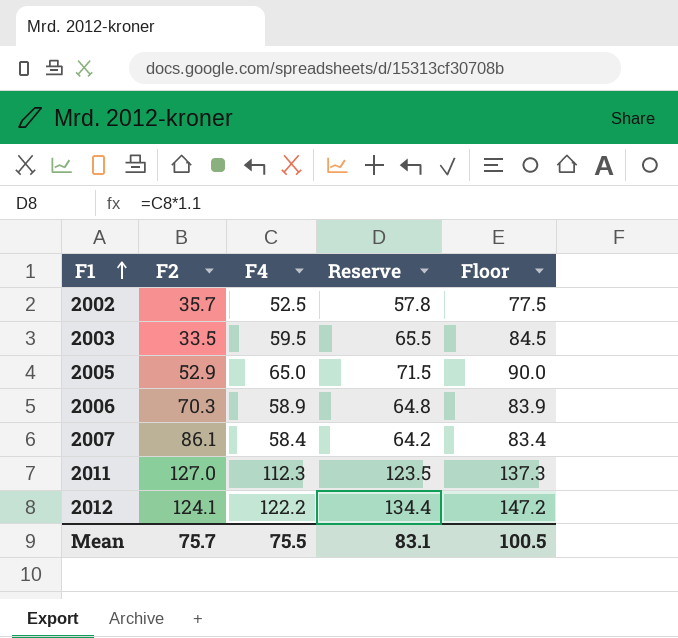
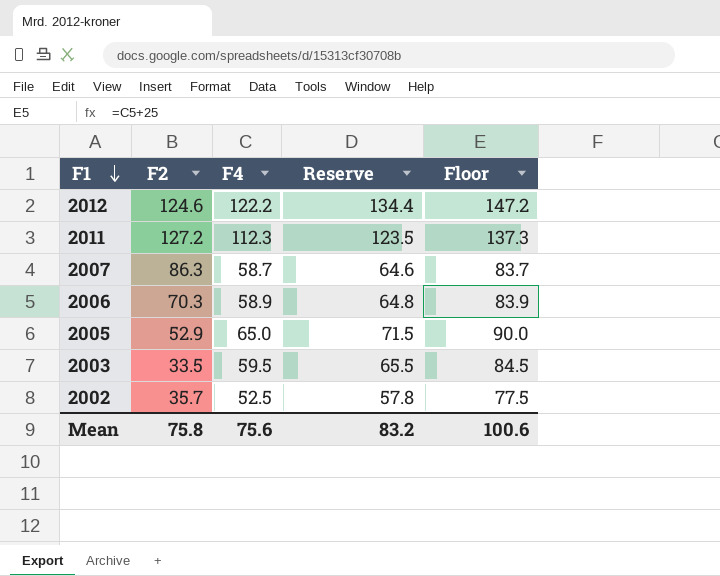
row order: F1 ascending -> F1 descending
2012 | F2: 124.1 -> 124.6
2011 | F2: 127.0 -> 127.2
2007 | F2: 86.1 -> 86.3
2007 | F4: 58.4 -> 58.7
2007 | Reserve: 64.2 -> 64.6
2007 | Floor: 83.4 -> 83.7
Mean | F2: 75.7 -> 75.8
Mean | F4: 75.5 -> 75.6
Mean | Reserve: 83.1 -> 83.2
Mean | Floor: 100.5 -> 100.6

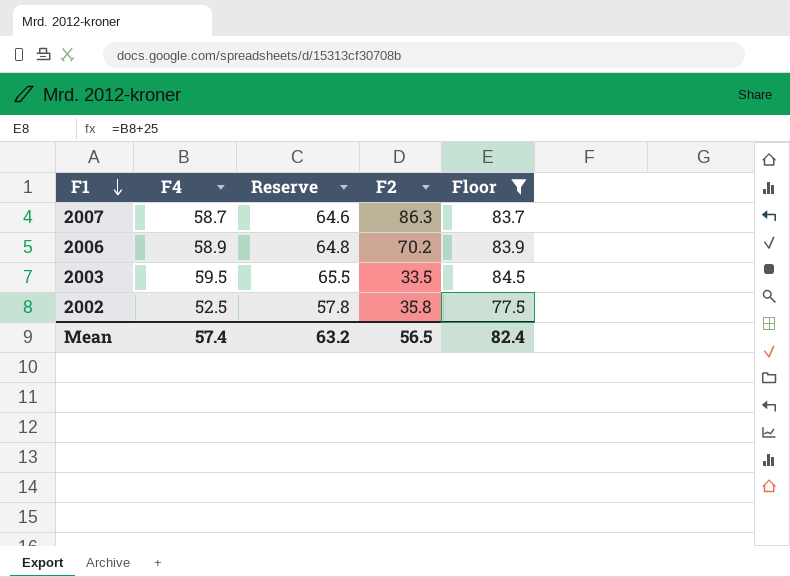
filter: none -> Floor <= 84.5
column F2 | position: 2 -> 4
2006 | F2: 70.3 -> 70.2
2002 | F2: 35.7 -> 35.8
Mean | F4: 75.6 -> 57.4
Mean | Reserve: 83.2 -> 63.2
Mean | F2: 75.8 -> 56.5
Mean | Floor: 100.6 -> 82.4

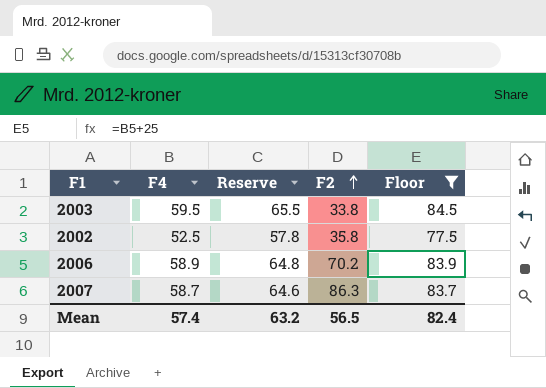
row order: F1 descending -> F2 ascending
2003 | F2: 33.5 -> 33.8

